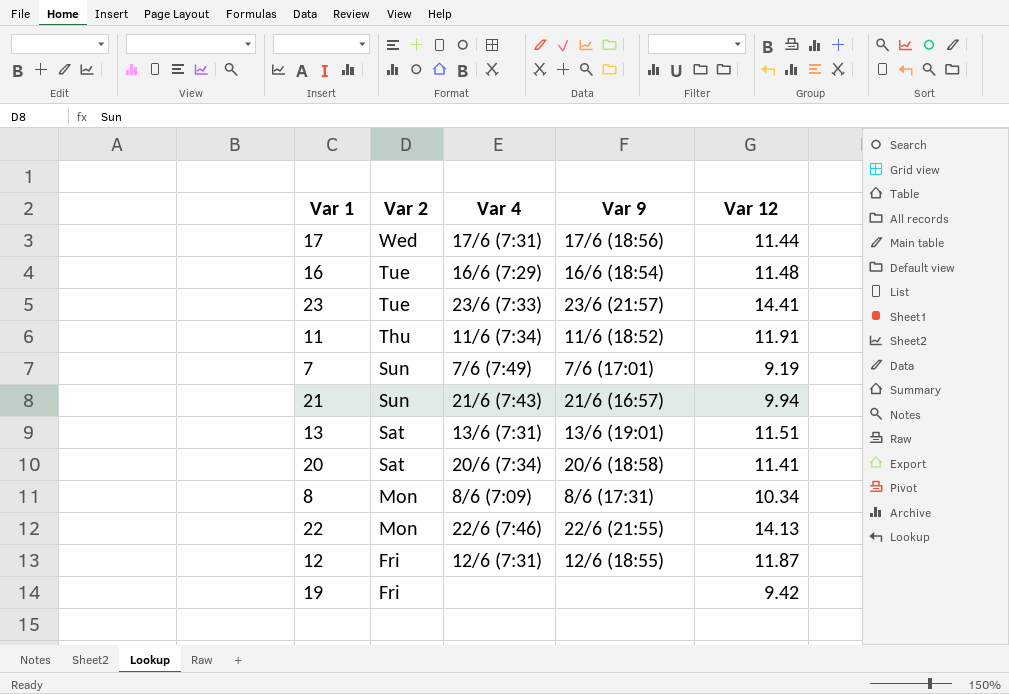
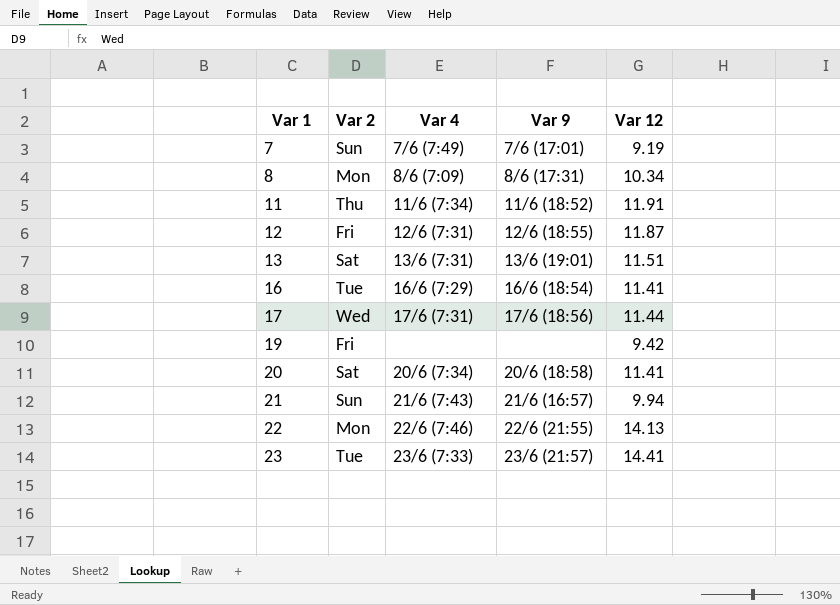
row order: Var 2 descending -> Var 1 ascending
16 | Var 12: 11.48 -> 11.41

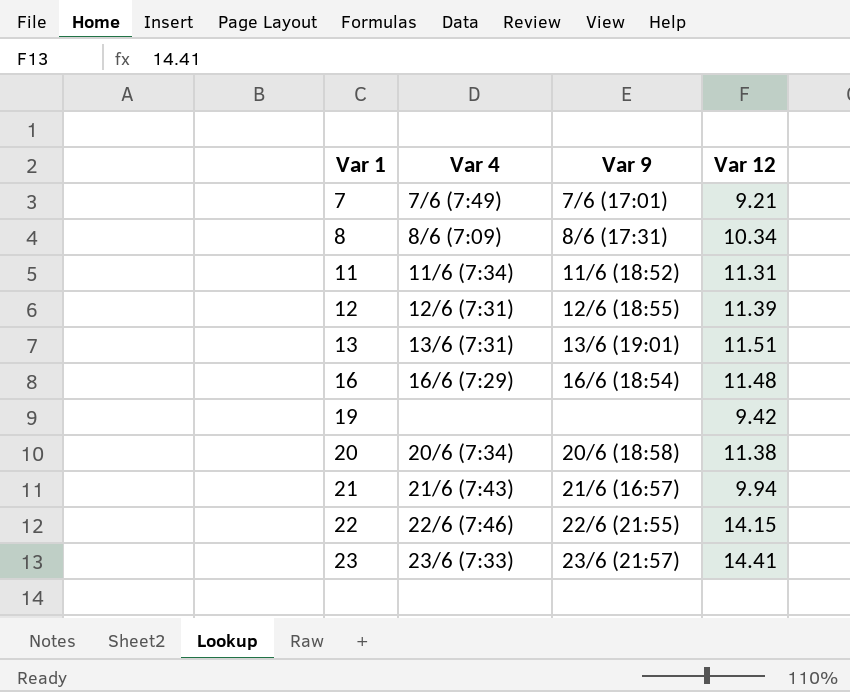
column Var 2 | position: 2 -> none
row 17: Wed | 17/6 (7:31) | 17/6 (18:56) | 11.44 -> none
7 | Var 12: 9.19 -> 9.21
11 | Var 12: 11.91 -> 11.31
12 | Var 12: 11.87 -> 11.39
16 | Var 12: 11.41 -> 11.48
20 | Var 12: 11.41 -> 11.38
22 | Var 12: 14.13 -> 14.15

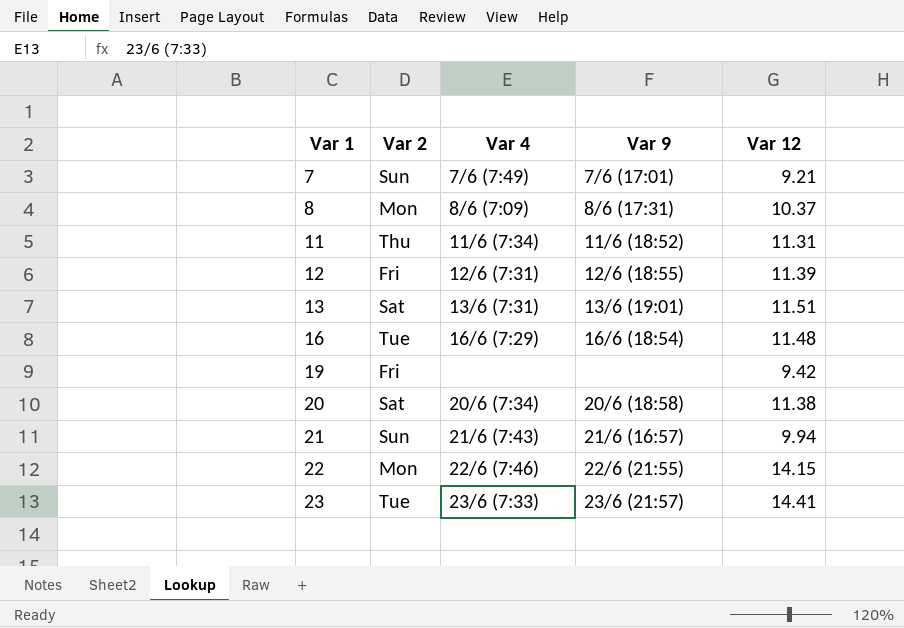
column Var 2 | position: none -> 2
8 | Var 12: 10.34 -> 10.37

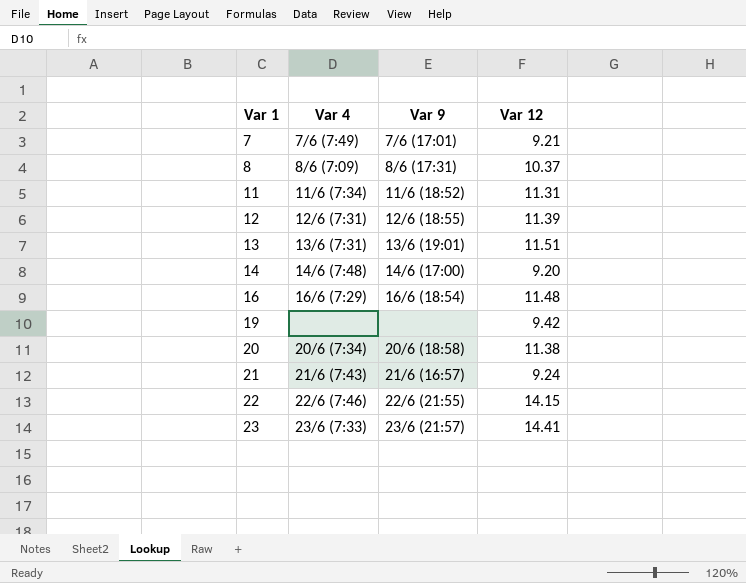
column Var 2 | position: 2 -> none
row 14: none -> 14/6 (7:48) | 14/6 (17:00) | 9.20
21 | Var 12: 9.94 -> 9.24

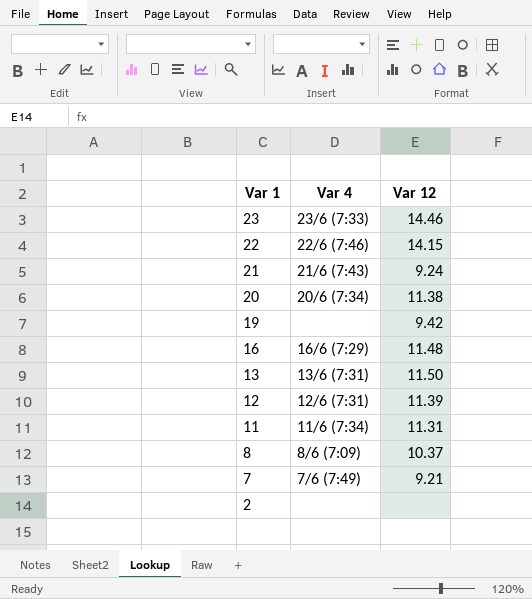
row order: Var 1 ascending -> Var 1 descending
column Var 9 | position: 3 -> none
row 14: 14/6 (7:48) | 14/6 (17:00) | 9.20 -> none
23 | Var 12: 14.41 -> 14.46
13 | Var 12: 11.51 -> 11.50
row 2: none -> none | none

